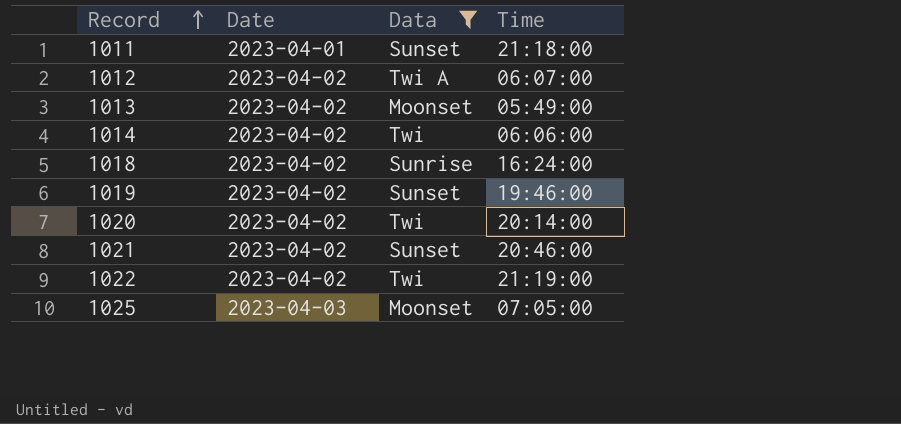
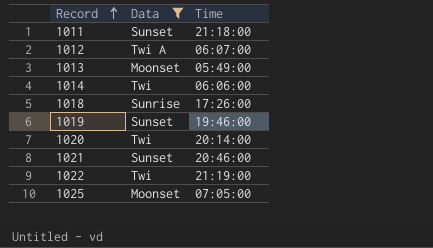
column Date | position: 2 -> none
1018 | Time: 16:24:00 -> 17:26:00

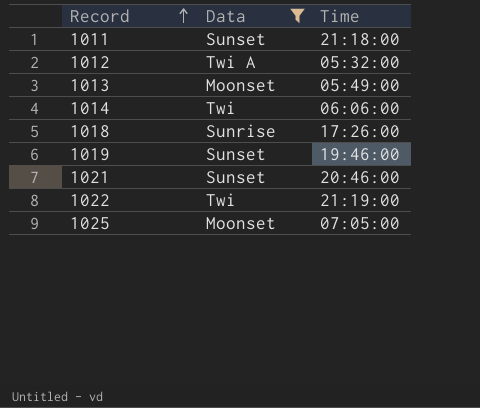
row 1020: Twi | 20:14:00 -> none
1012 | Time: 06:07:00 -> 05:32:00

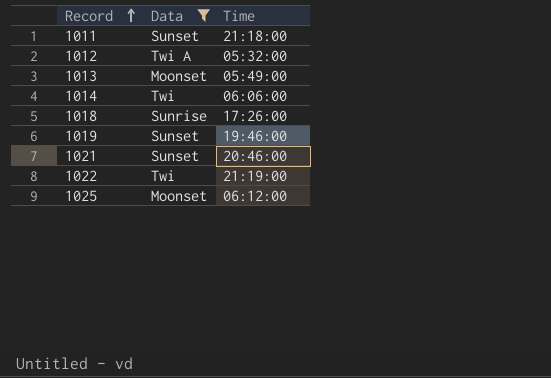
1025 | Time: 07:05:00 -> 06:12:00

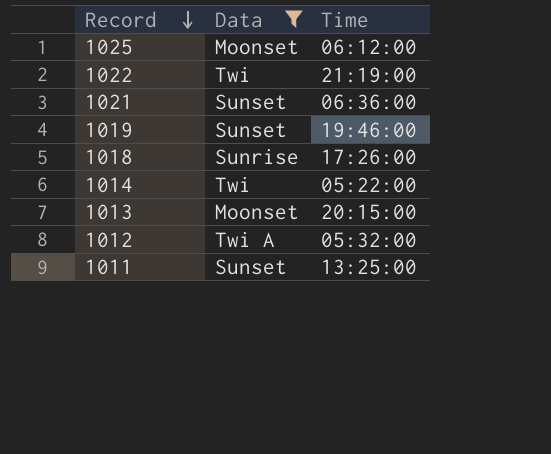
row order: Record ascending -> Record descending
1021 | Time: 20:46:00 -> 06:36:00
1014 | Time: 06:06:00 -> 05:22:00
1013 | Time: 05:49:00 -> 20:15:00
1011 | Time: 21:18:00 -> 13:25:00

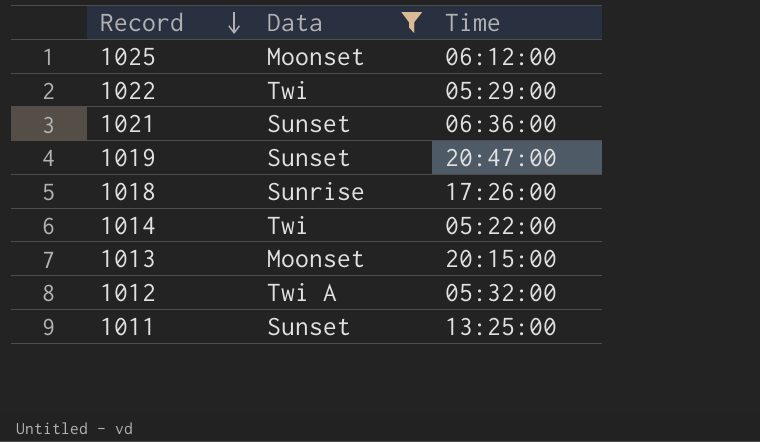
1022 | Time: 21:19:00 -> 05:29:00
1019 | Time: 19:46:00 -> 20:47:00

